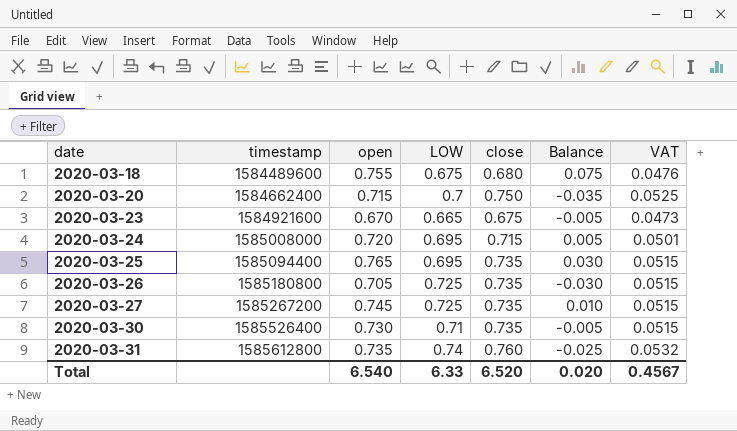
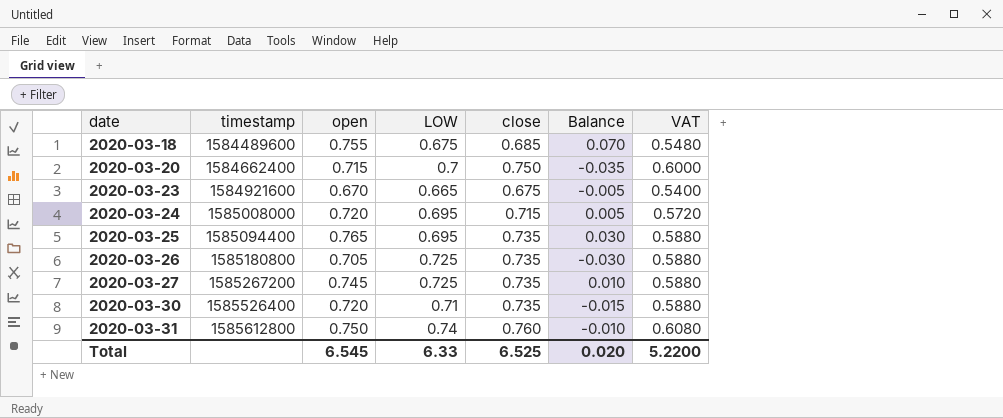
column VAT | formula: [close] * 0.07 -> [close] * 0.8
2020-03-18 | close: 0.680 -> 0.685
2020-03-18 | Balance: 0.075 -> 0.070
2020-03-30 | open: 0.730 -> 0.720
2020-03-30 | Balance: -0.005 -> -0.015
2020-03-31 | open: 0.735 -> 0.750
2020-03-31 | Balance: -0.025 -> -0.010
Total | open: 6.540 -> 6.545
Total | close: 6.520 -> 6.525
Total | VAT: 0.4567 -> 5.2200

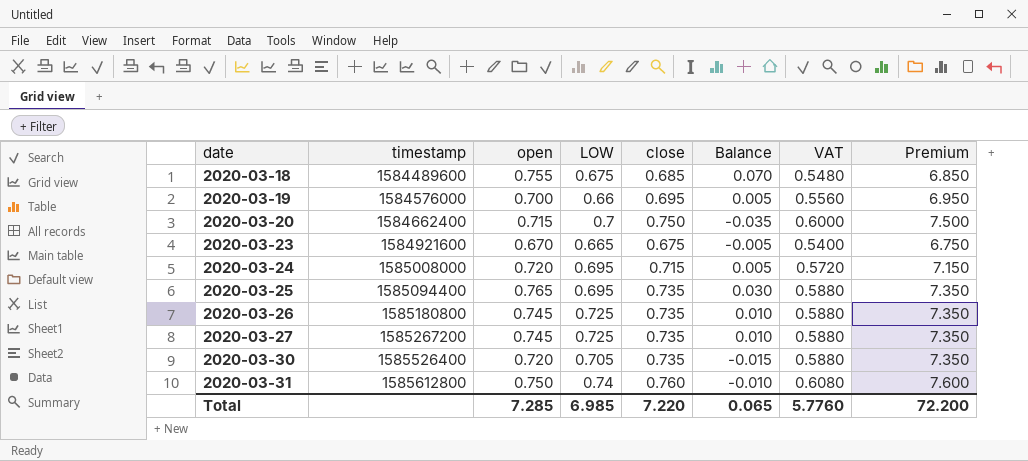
column Premium | formula: none -> [close] * 10
row 2020-03-19: none -> 1584576000 | 0.700 | 0.66 | 0.695 | 0.005 | 0.5560 | 6.950
2020-03-26 | open: 0.705 -> 0.745
2020-03-26 | Balance: -0.030 -> 0.010
2020-03-30 | LOW: 0.71 -> 0.705
Total | open: 6.545 -> 7.285
Total | LOW: 6.33 -> 6.985
Total | close: 6.525 -> 7.220
Total | Balance: 0.020 -> 0.065
Total | VAT: 5.2200 -> 5.7760

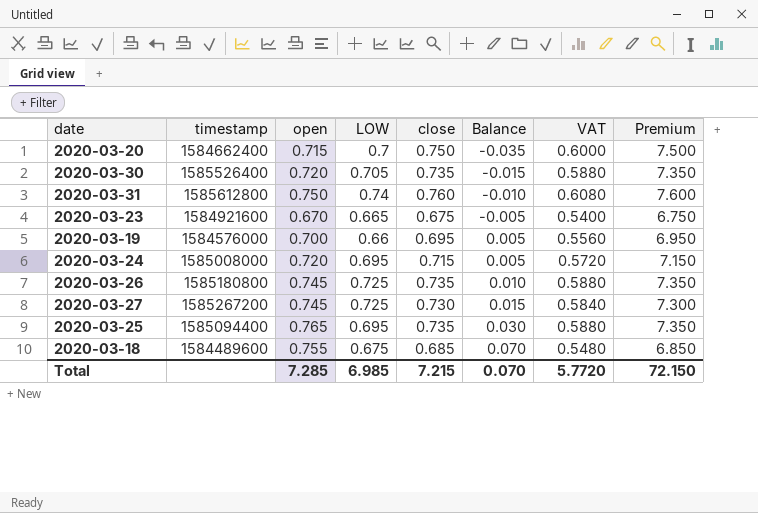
row order: date ascending -> Balance ascending
2020-03-27 | close: 0.735 -> 0.730
2020-03-27 | Balance: 0.010 -> 0.015
2020-03-27 | VAT: 0.5880 -> 0.5840
2020-03-27 | Premium: 7.350 -> 7.300
Total | close: 7.220 -> 7.215
Total | Balance: 0.065 -> 0.070
Total | VAT: 5.7760 -> 5.7720
Total | Premium: 72.200 -> 72.150

